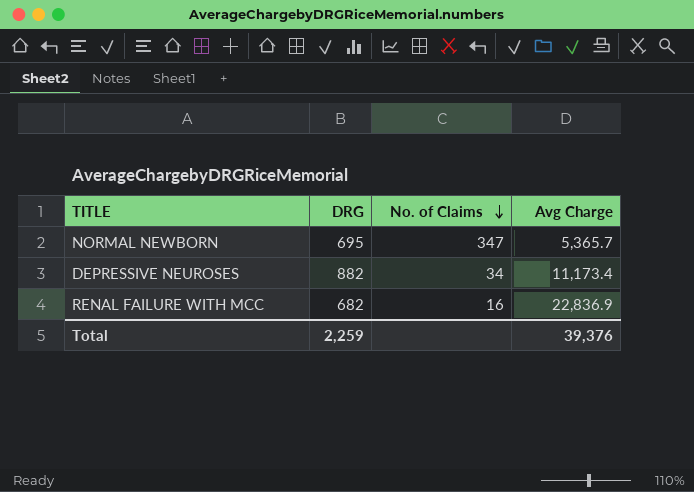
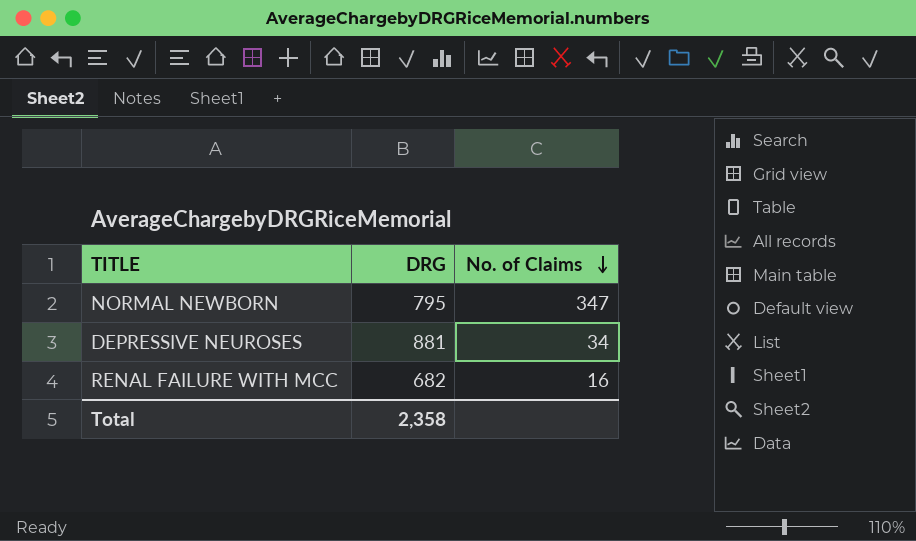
column Avg Charge | position: 4 -> none
NORMAL NEWBORN | DRG: 695 -> 795
DEPRESSIVE NEUROSES | DRG: 882 -> 881
Total | DRG: 2,259 -> 2,358

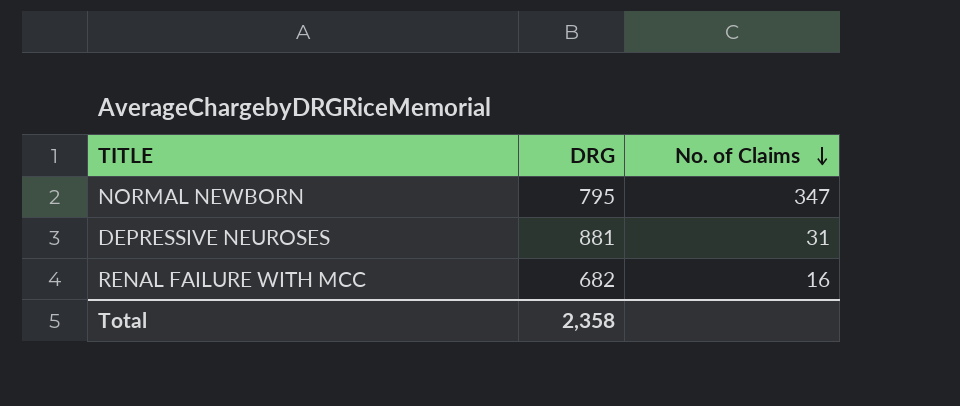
DEPRESSIVE NEUROSES | No. of Claims: 34 -> 31

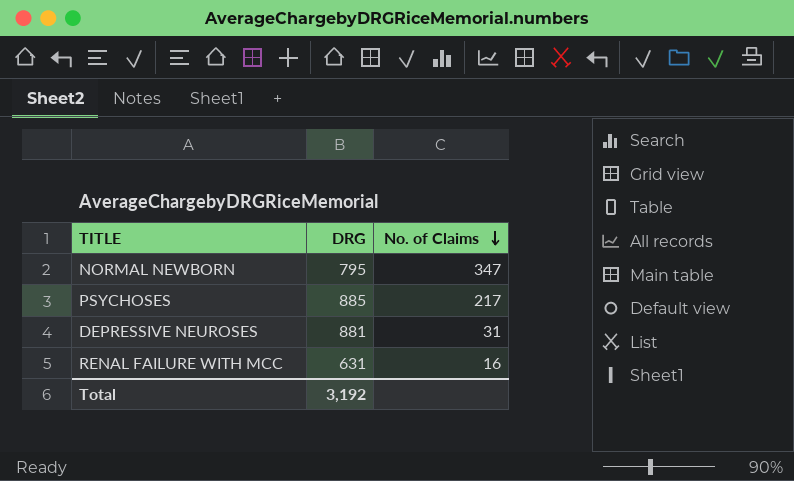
row PSYCHOSES: none -> 885 | 217
RENAL FAILURE WITH MCC | DRG: 682 -> 631
Total | DRG: 2,358 -> 3,192

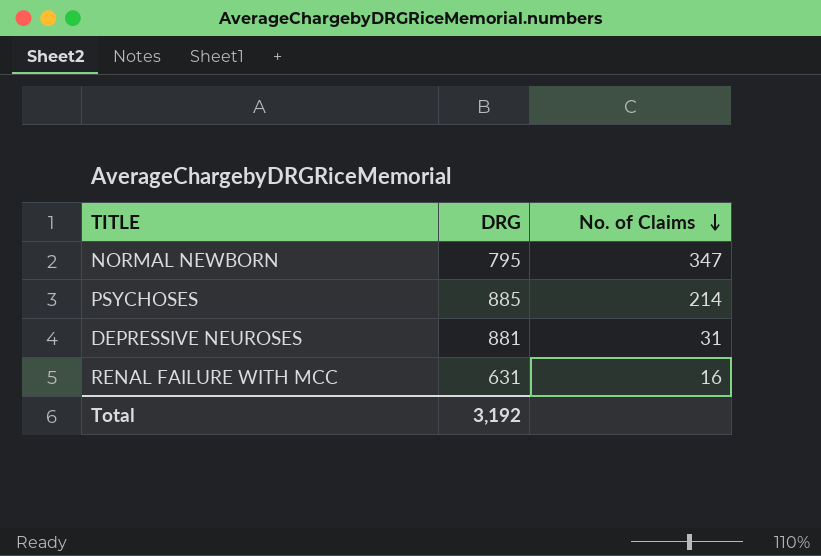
PSYCHOSES | No. of Claims: 217 -> 214

